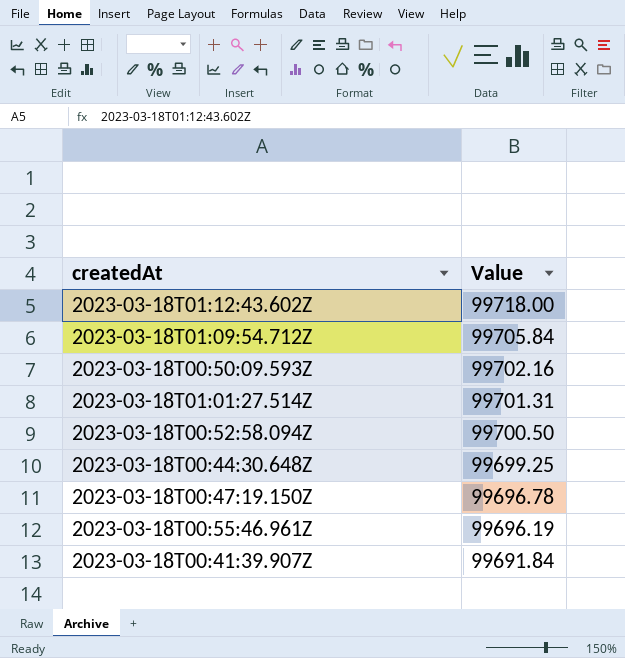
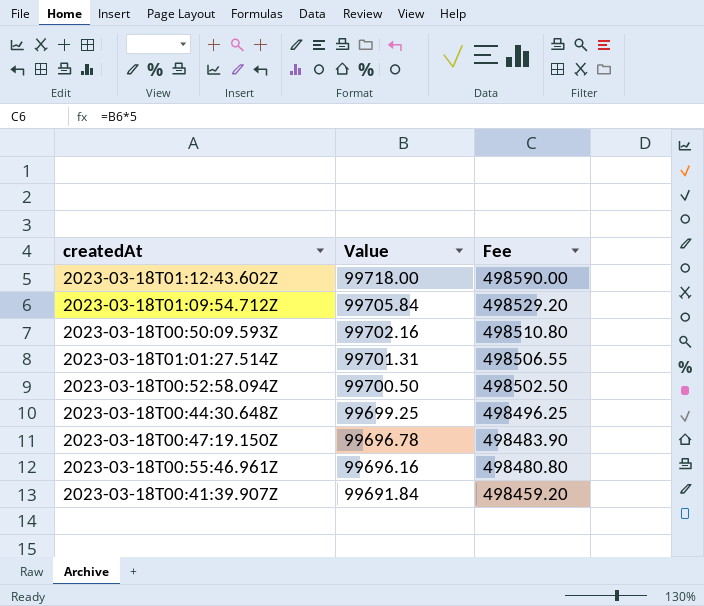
column Fee | formula: none -> [Value] * 5
2023-03-18T00:55:46.961Z | Value: 99696.19 -> 99696.16

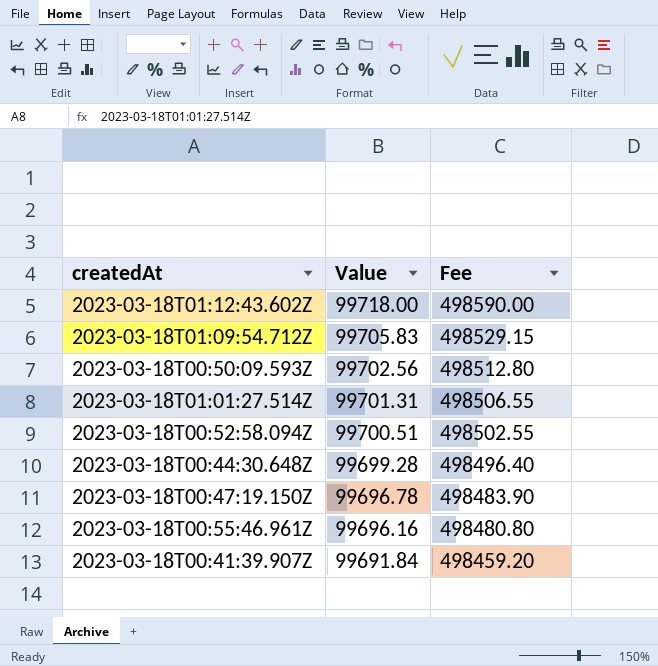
2023-03-18T01:09:54.712Z | Value: 99705.84 -> 99705.83
2023-03-18T01:09:54.712Z | Fee: 498529.20 -> 498529.15
2023-03-18T00:50:09.593Z | Value: 99702.16 -> 99702.56
2023-03-18T00:50:09.593Z | Fee: 498510.80 -> 498512.80
2023-03-18T00:52:58.094Z | Value: 99700.50 -> 99700.51
2023-03-18T00:52:58.094Z | Fee: 498502.50 -> 498502.55
2023-03-18T00:44:30.648Z | Value: 99699.25 -> 99699.28
2023-03-18T00:44:30.648Z | Fee: 498496.25 -> 498496.40

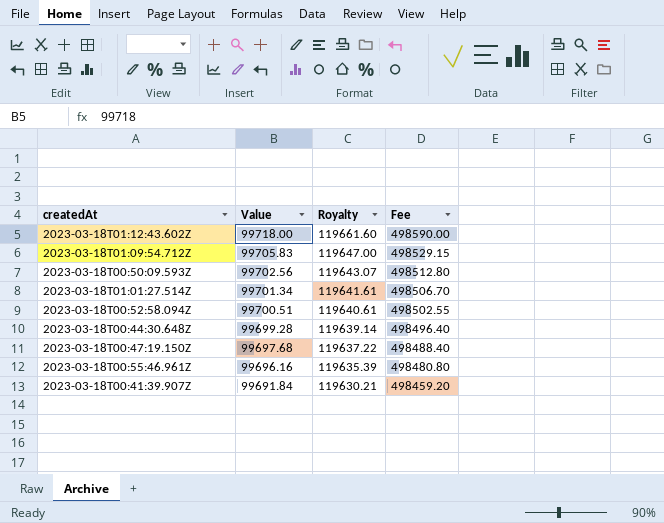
column Royalty | formula: none -> [Value] * 1.2
2023-03-18T01:01:27.514Z | Value: 99701.31 -> 99701.34
2023-03-18T01:01:27.514Z | Fee: 498506.55 -> 498506.70
2023-03-18T00:47:19.150Z | Value: 99696.78 -> 99697.68
2023-03-18T00:47:19.150Z | Fee: 498483.90 -> 498488.40

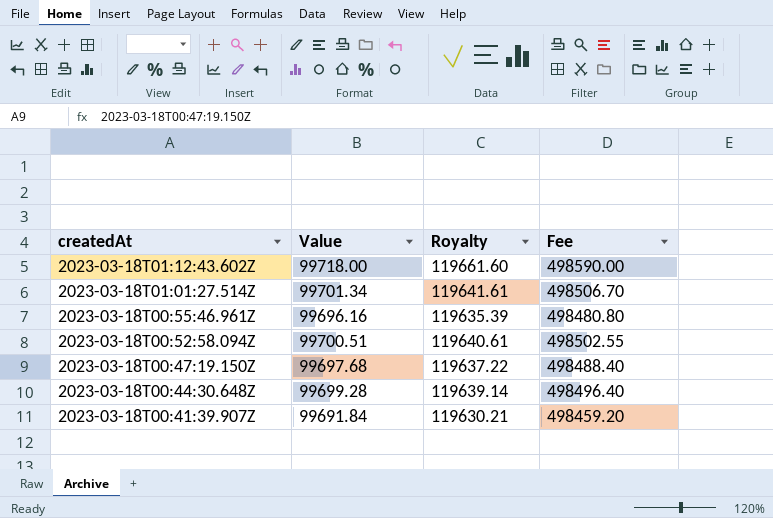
row order: Value descending -> createdAt descending
row 2023-03-18T01:09:54.712Z: 99705.83 | 119647.00 | 498529.15 -> none
row 2023-03-18T00:50:09.593Z: 99702.56 | 119643.07 | 498512.80 -> none

